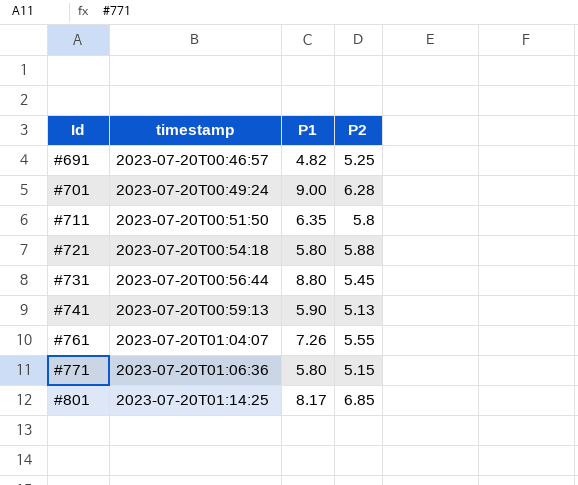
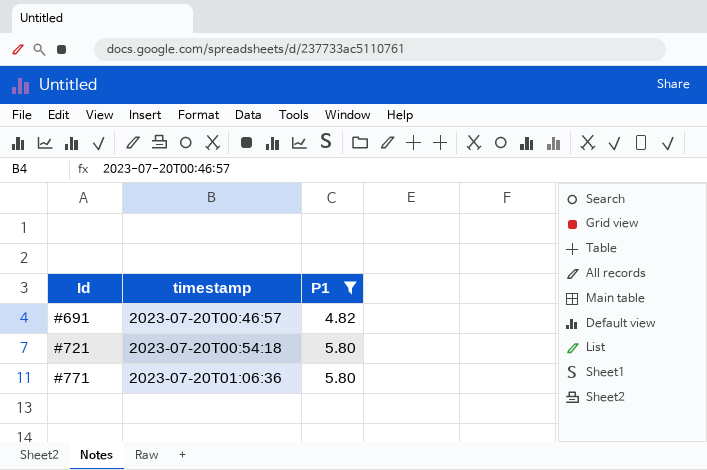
filter: none -> P1 <= 5.80
column P2 | position: 4 -> none

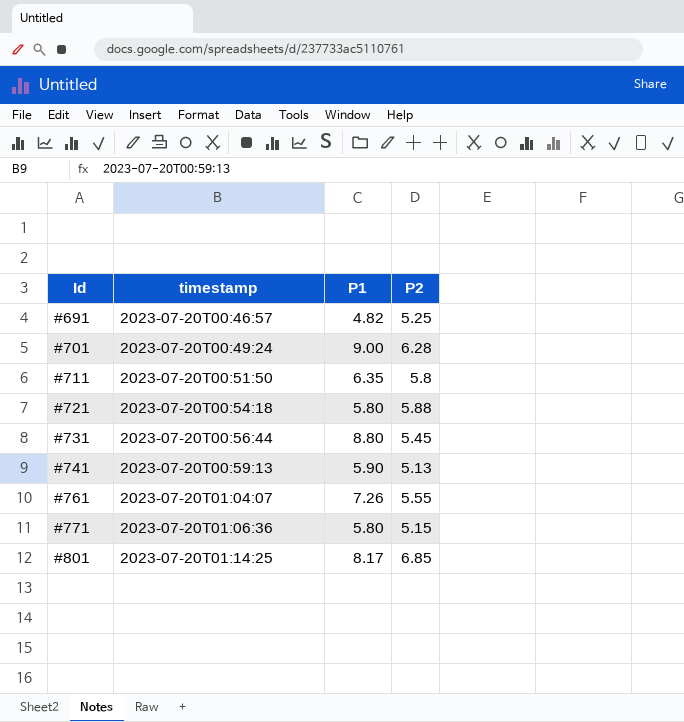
filter: P1 <= 5.80 -> none
column P2 | position: none -> 4

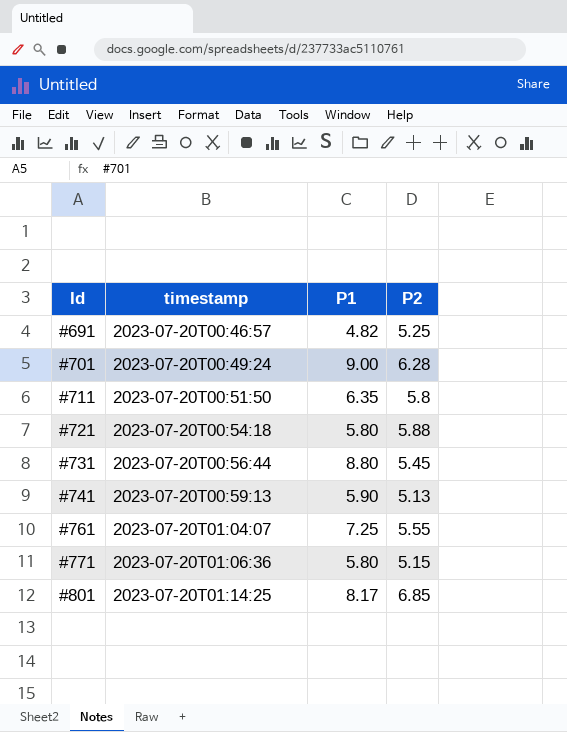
#761 | P1: 7.26 -> 7.25

